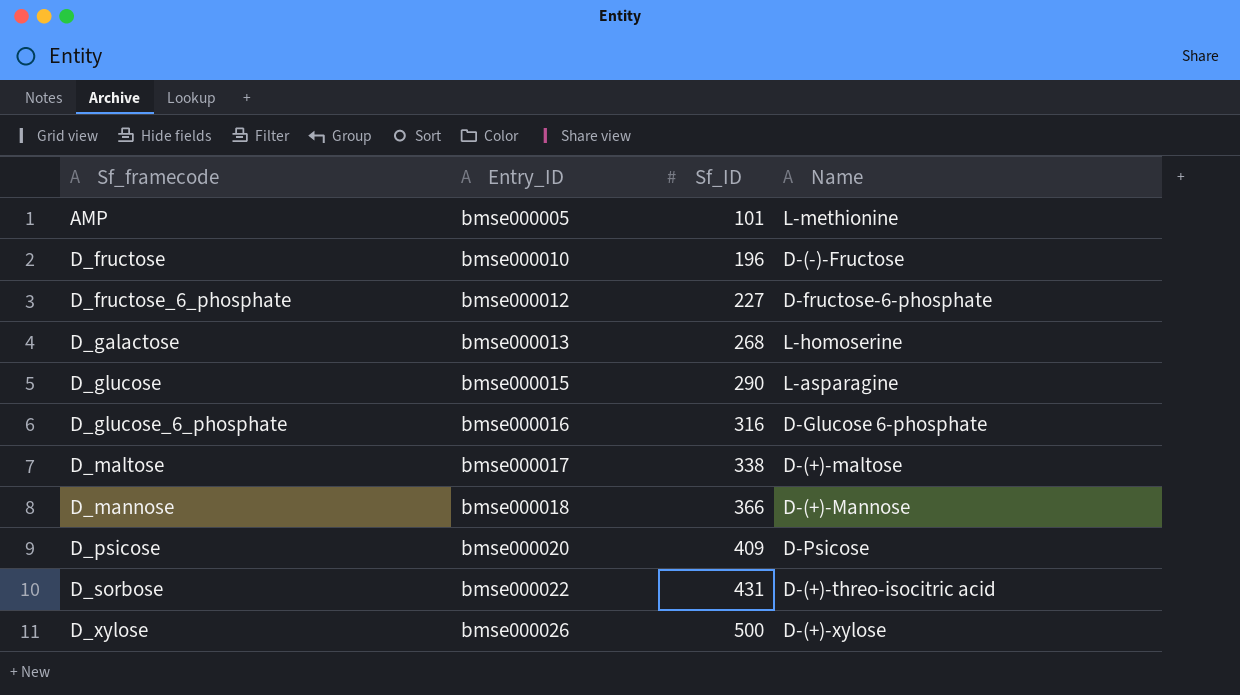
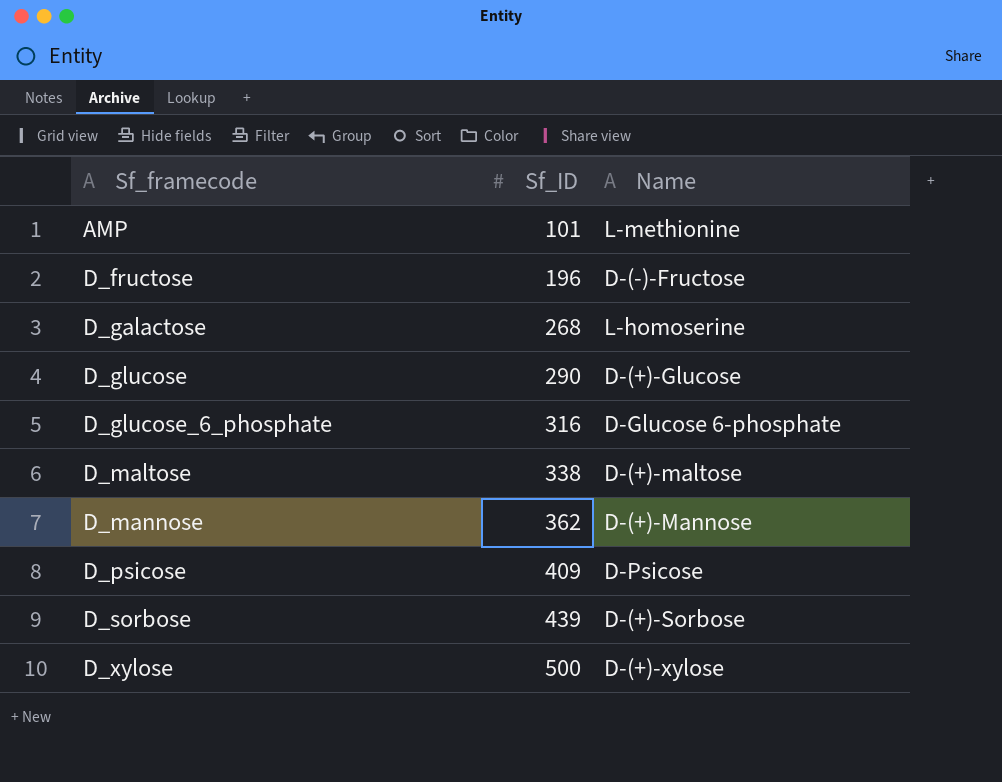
column Entry_ID | position: 2 -> none
row D_fructose_6_phosphate: bmse000012 | 227 | D-fructose-6-phosphate -> none
D_glucose | Name: L-asparagine -> D-(+)-Glucose
D_mannose | Sf_ID: 366 -> 362
D_sorbose | Sf_ID: 431 -> 439
D_sorbose | Name: D-(+)-threo-isocitric acid -> D-(+)-Sorbose

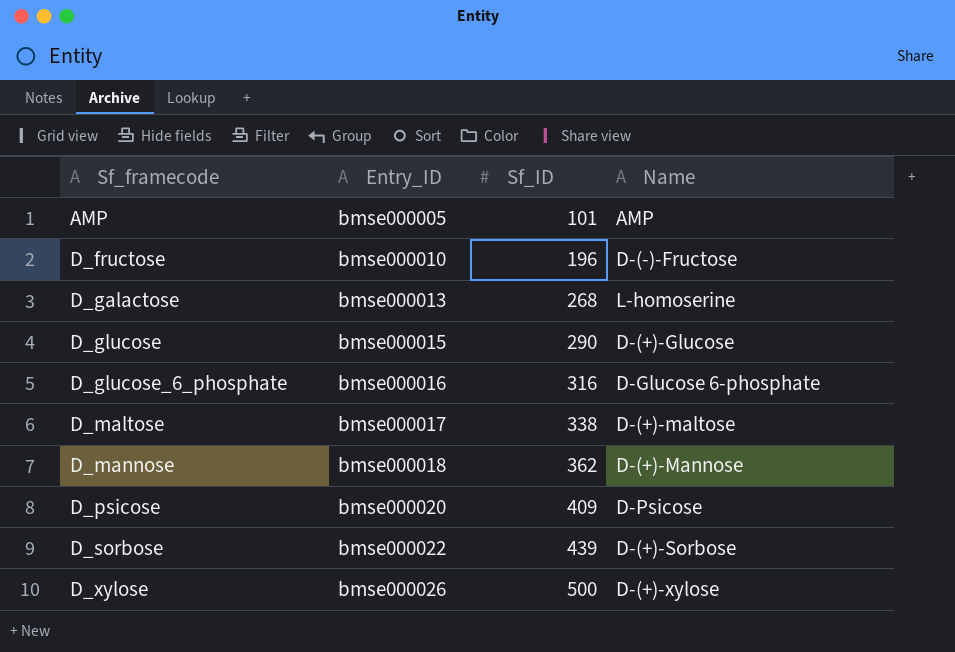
column Entry_ID | position: none -> 2
AMP | Name: L-methionine -> AMP

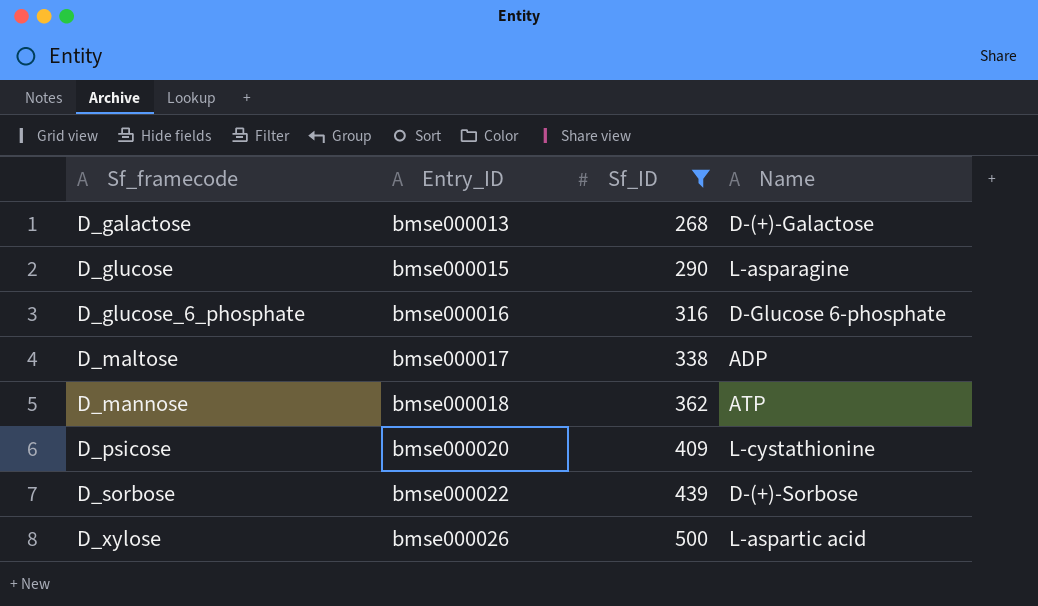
filter: none -> Sf_ID >= 268
D_galactose | Name: L-homoserine -> D-(+)-Galactose
D_glucose | Name: D-(+)-Glucose -> L-asparagine
D_maltose | Name: D-(+)-maltose -> ADP
D_mannose | Name: D-(+)-Mannose -> ATP
D_psicose | Name: D-Psicose -> L-cystathionine
D_xylose | Name: D-(+)-xylose -> L-aspartic acid

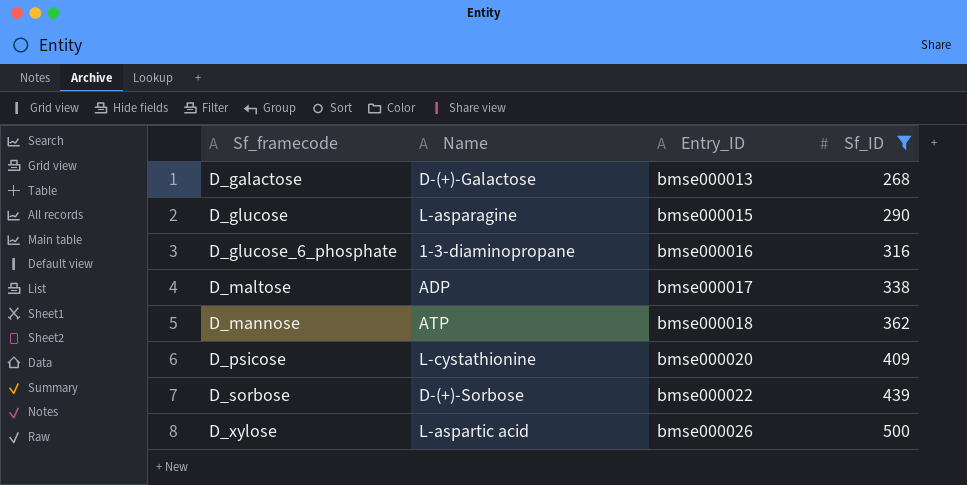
column Name | position: 4 -> 2
D_glucose_6_phosphate | Name: D-Glucose 6-phosphate -> 1-3-diaminopropane

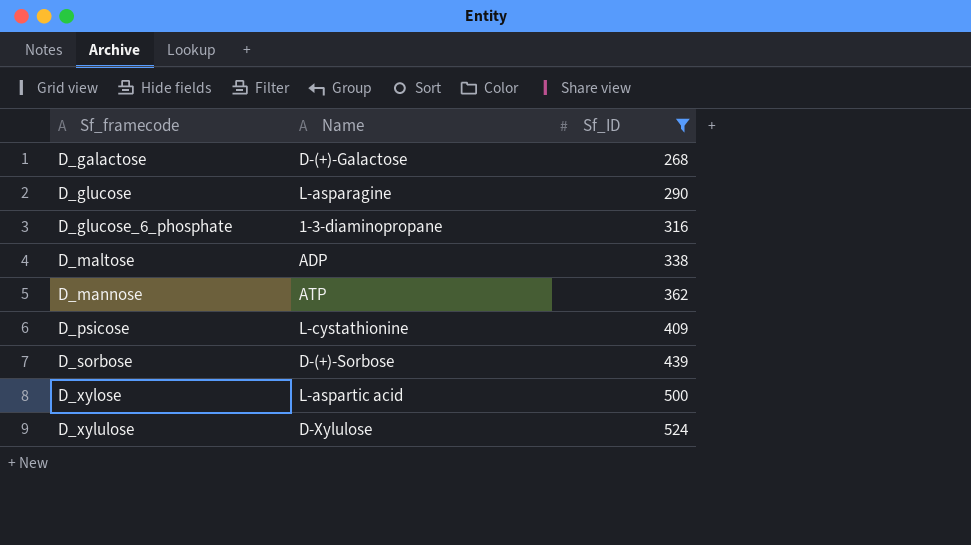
column Entry_ID | position: 3 -> none
row D_xylulose: none -> D-Xylulose | 524

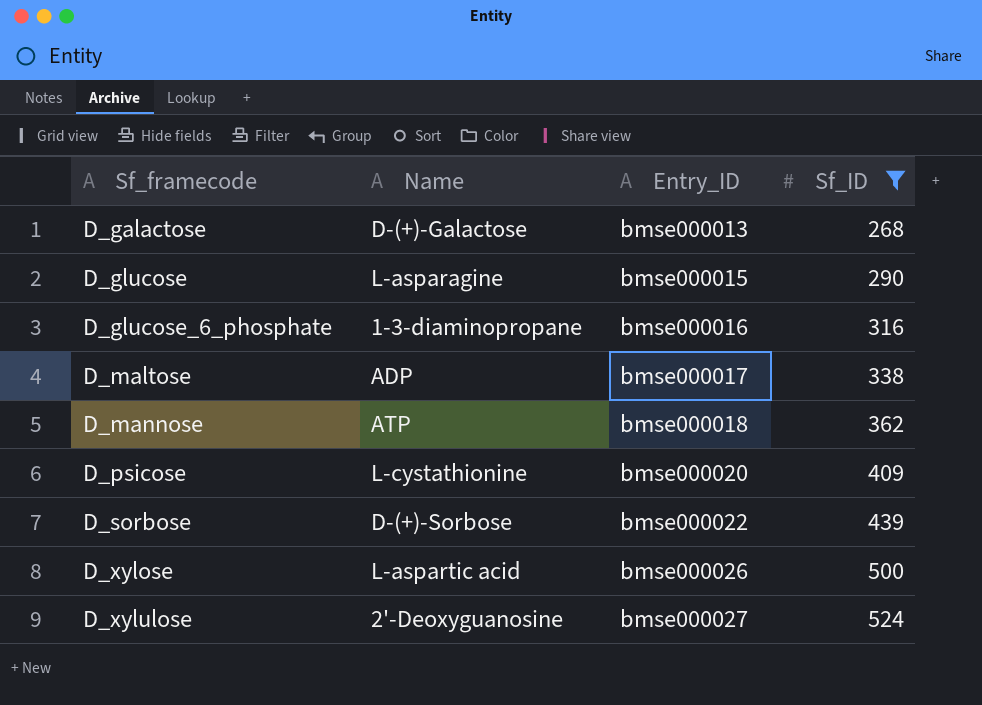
column Entry_ID | position: none -> 3
D_xylulose | Name: D-Xylulose -> 2'-Deoxyguanosine

